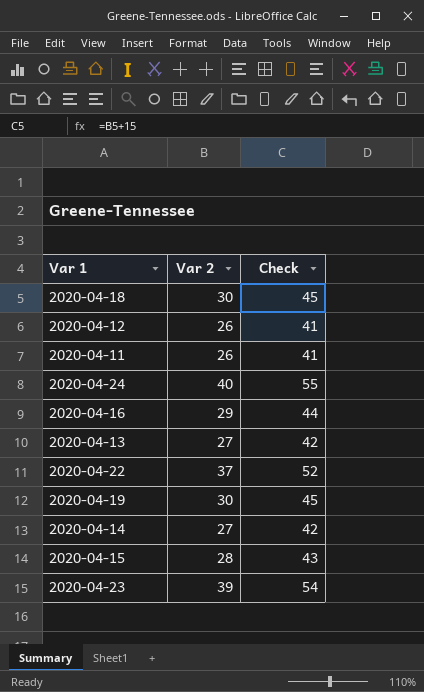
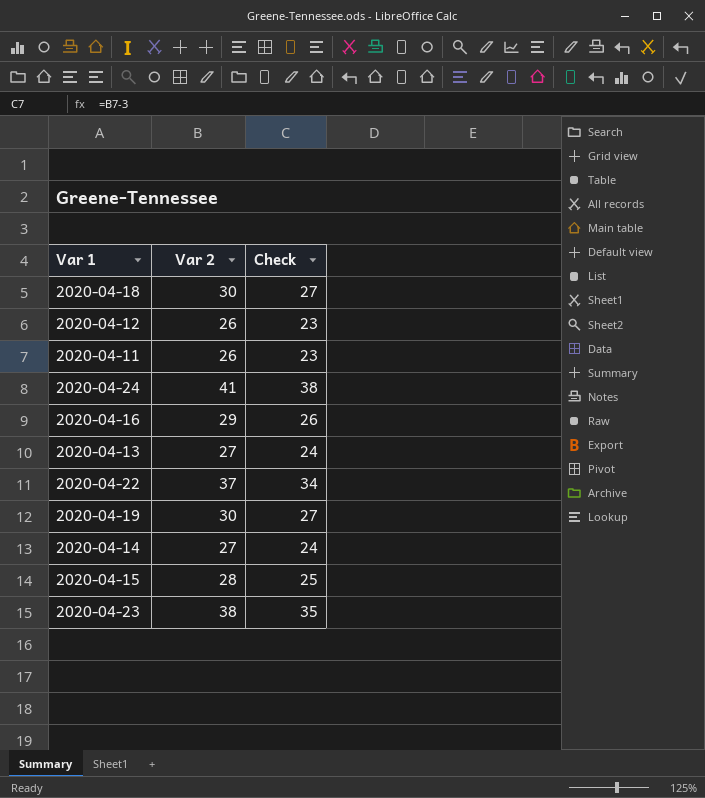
column Check | formula: [Var 2] + 15 -> [Var 2] - 3
2020-04-24 | Var 2: 40 -> 41
2020-04-23 | Var 2: 39 -> 38

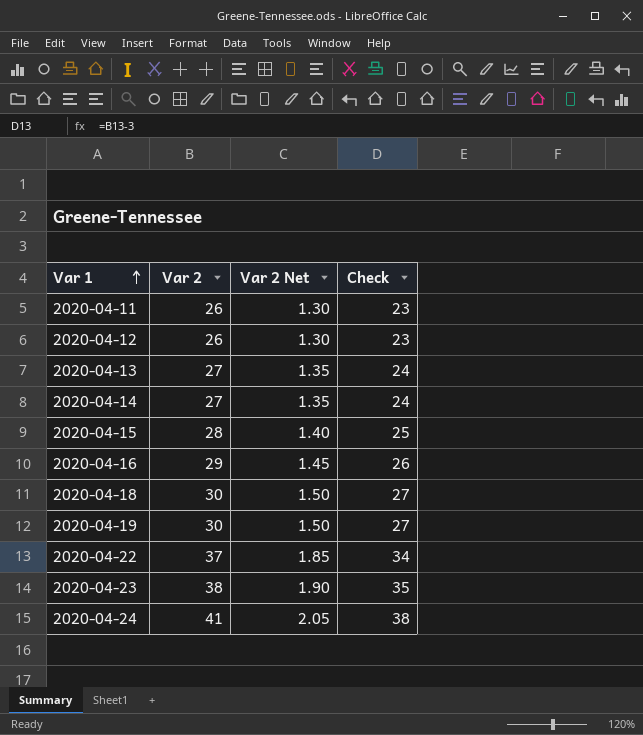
row order: none -> Var 1 ascending
column Var 2 Net | formula: none -> [Var 2] * 0.05

